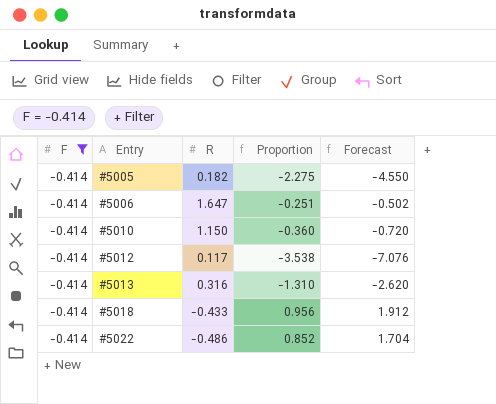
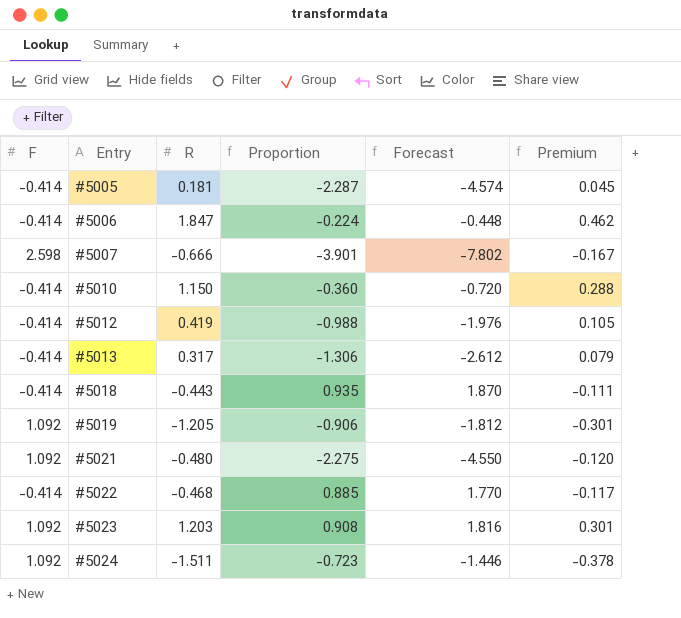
filter: F = -0.414 -> none
column Premium | formula: none -> [R] * 0.25
#5005 | R: 0.182 -> 0.181
#5005 | Proportion: -2.275 -> -2.287
#5005 | Forecast: -4.550 -> -4.574
#5006 | R: 1.647 -> 1.847
#5006 | Proportion: -0.251 -> -0.224
#5006 | Forecast: -0.502 -> -0.448
#5012 | R: 0.117 -> 0.419
#5012 | Proportion: -3.538 -> -0.988
#5012 | Forecast: -7.076 -> -1.976
#5013 | R: 0.316 -> 0.317
#5013 | Proportion: -1.310 -> -1.306
#5013 | Forecast: -2.620 -> -2.612
#5018 | R: -0.433 -> -0.443
#5018 | Proportion: 0.956 -> 0.935
#5018 | Forecast: 1.912 -> 1.870
#5022 | R: -0.486 -> -0.468
#5022 | Proportion: 0.852 -> 0.885
#5022 | Forecast: 1.704 -> 1.770

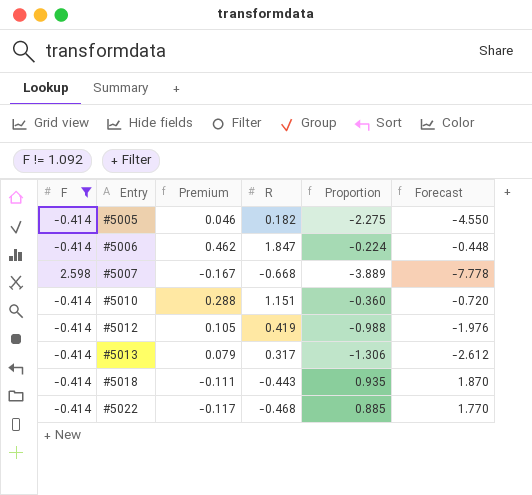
filter: none -> F != 1.092
column Premium | position: 6 -> 3
#5005 | Premium: 0.045 -> 0.046
#5005 | R: 0.181 -> 0.182
#5005 | Proportion: -2.287 -> -2.275
#5005 | Forecast: -4.574 -> -4.550
#5007 | R: -0.666 -> -0.668
#5007 | Proportion: -3.901 -> -3.889
#5007 | Forecast: -7.802 -> -7.778
#5010 | R: 1.150 -> 1.151

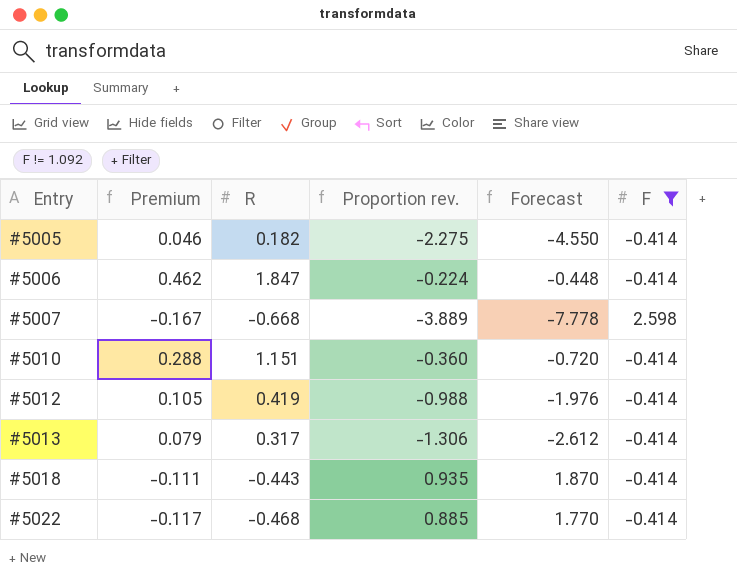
column name: Proportion -> Proportion rev.
column F | position: 1 -> 6

